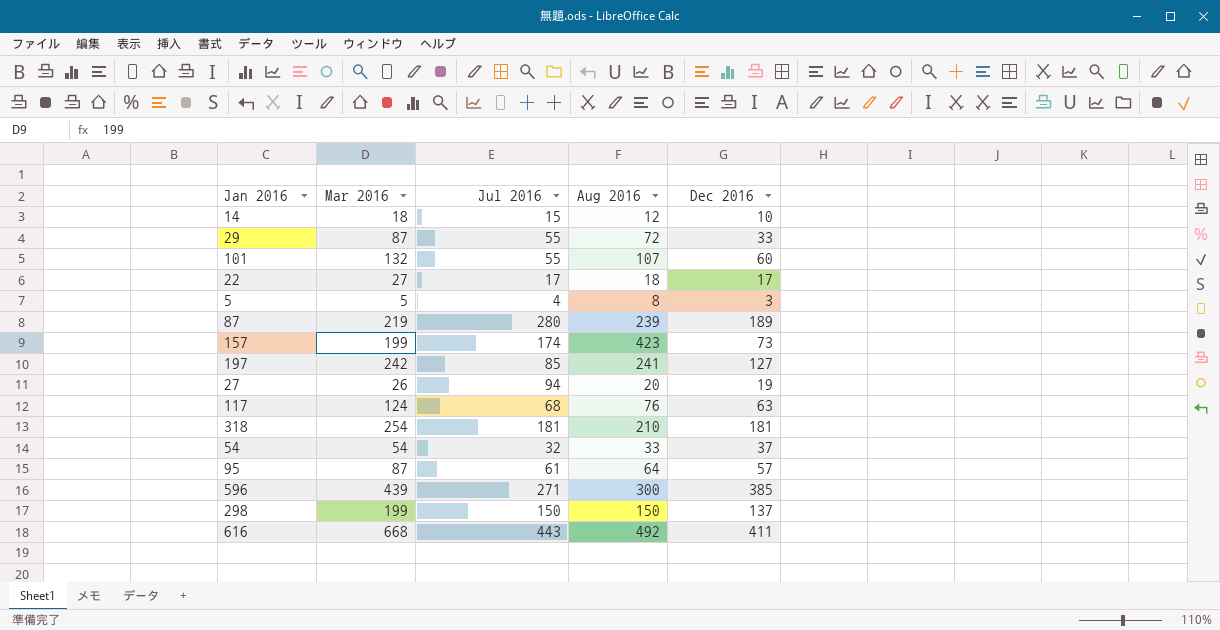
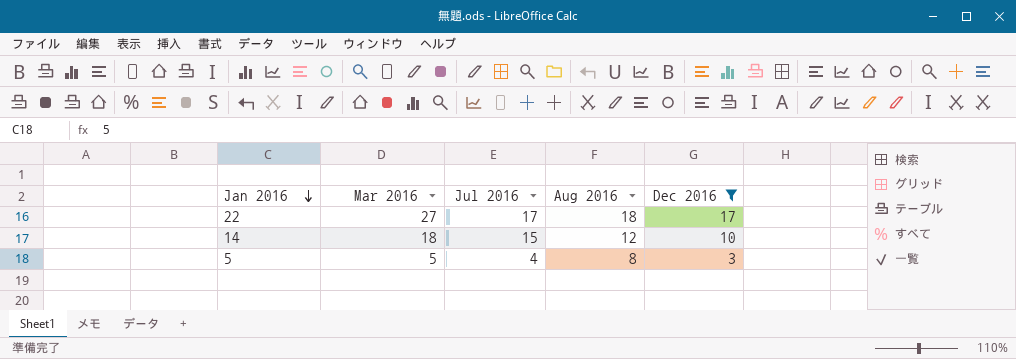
filter: none -> Dec 2016 <= 17
row order: none -> Jan 2016 descending

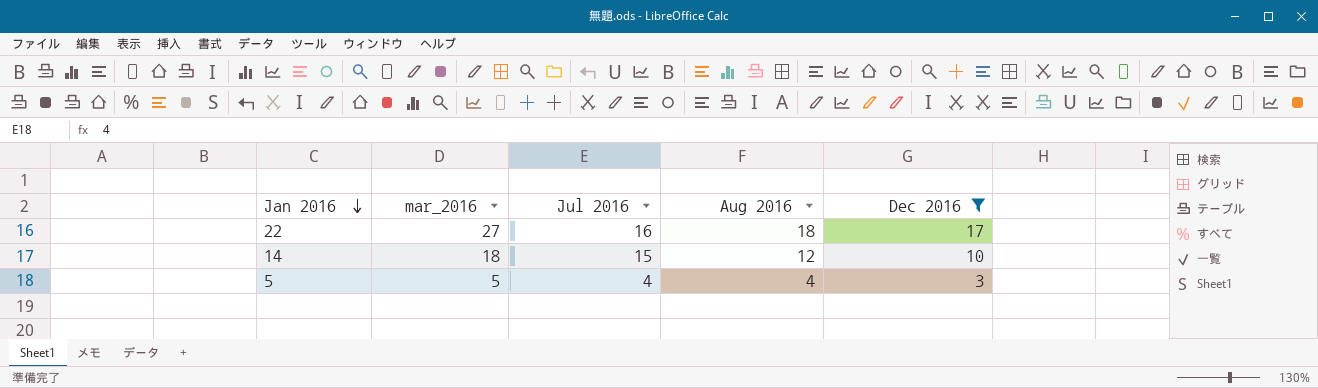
column name: Mar 2016 -> mar_2016
22 | Jul 2016: 17 -> 16
5 | Aug 2016: 8 -> 4

